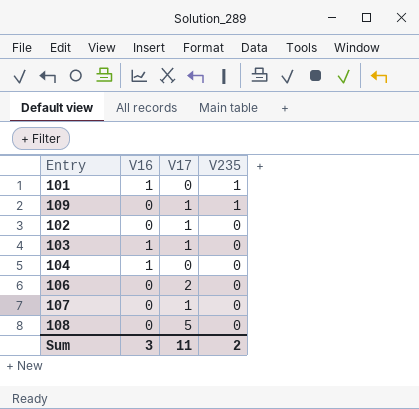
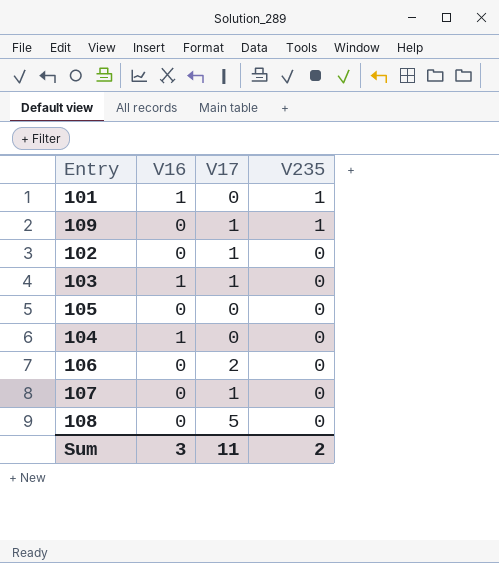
row 105: none -> 0 | 0 | 0

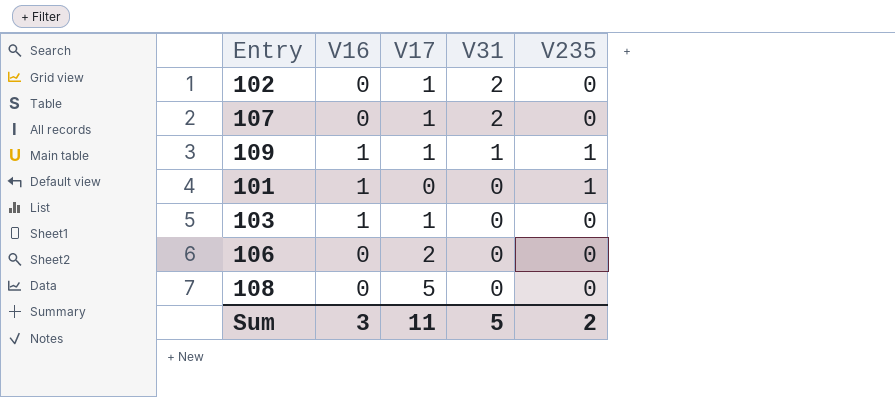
row order: V235 descending -> V31 descending
column V31 | position: none -> 4
row 105: 0 | 0 | 0 -> none
row 104: 1 | 0 | 0 -> none
109 | V16: 0 -> 1

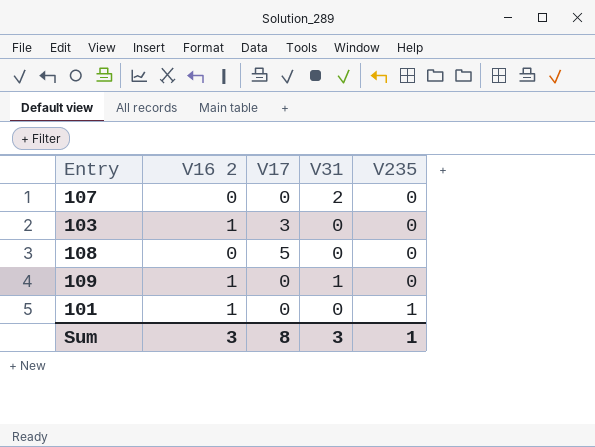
row order: V31 descending -> V235 ascending
column name: V16 -> V16 2
row 102: 0 | 1 | 2 | 0 -> none
row 106: 0 | 2 | 0 | 0 -> none
107 | V17: 1 -> 0
103 | V17: 1 -> 3
109 | V17: 1 -> 0
109 | V235: 1 -> 0
Sum | V17: 11 -> 8
Sum | V31: 5 -> 3
Sum | V235: 2 -> 1

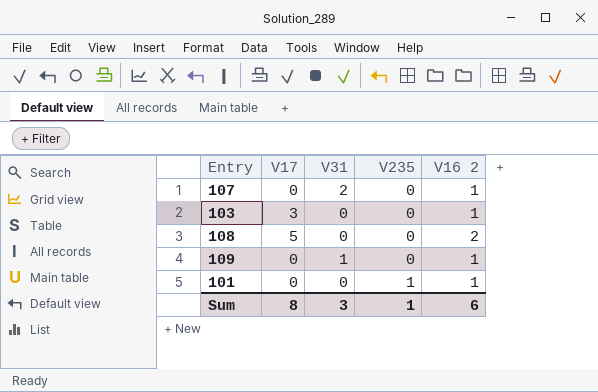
column V16 2 | position: 2 -> 5
107 | V16 2: 0 -> 1
108 | V16 2: 0 -> 2
Sum | V16 2: 3 -> 6

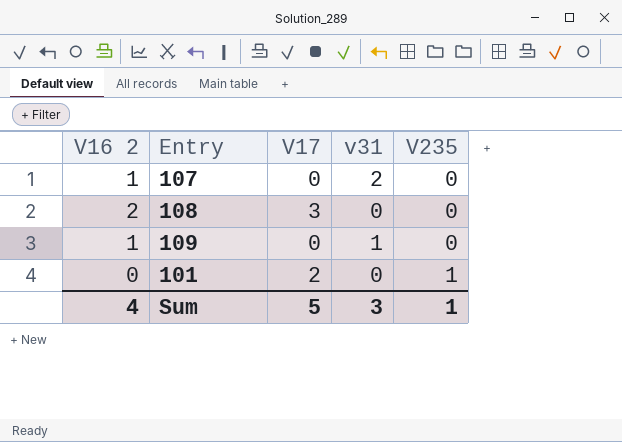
column V16 2 | position: 5 -> 1
column name: V31 -> v31
row 103: 3 | 0 | 0 | 1 -> none
108 | V17: 5 -> 3
101 | V16 2: 1 -> 0
101 | V17: 0 -> 2
Sum | V16 2: 6 -> 4
Sum | V17: 8 -> 5

